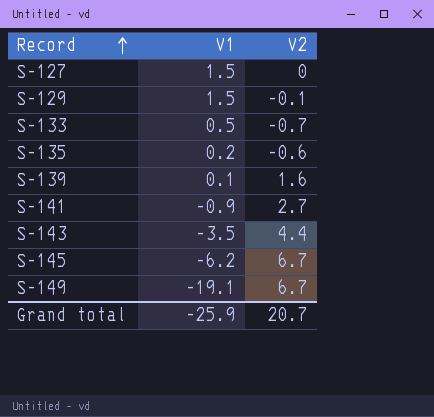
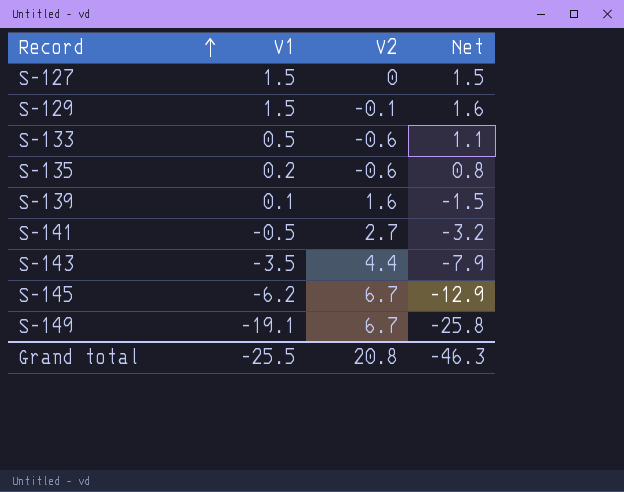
column Net | formula: none -> [V1] - [V2]
S-133 | V2: -0.7 -> -0.6
S-141 | V1: -0.9 -> -0.5
Grand total | V1: -25.9 -> -25.5
Grand total | V2: 20.7 -> 20.8

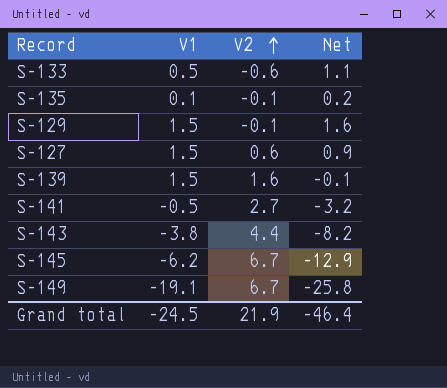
row order: Record ascending -> V2 ascending
S-135 | V1: 0.2 -> 0.1
S-135 | V2: -0.6 -> -0.1
S-135 | Net: 0.8 -> 0.2
S-127 | V2: 0 -> 0.6
S-127 | Net: 1.5 -> 0.9
S-139 | V1: 0.1 -> 1.5
S-139 | Net: -1.5 -> -0.1
S-143 | V1: -3.5 -> -3.8
S-143 | Net: -7.9 -> -8.2
Grand total | V1: -25.5 -> -24.5
Grand total | V2: 20.8 -> 21.9
Grand total | Net: -46.3 -> -46.4

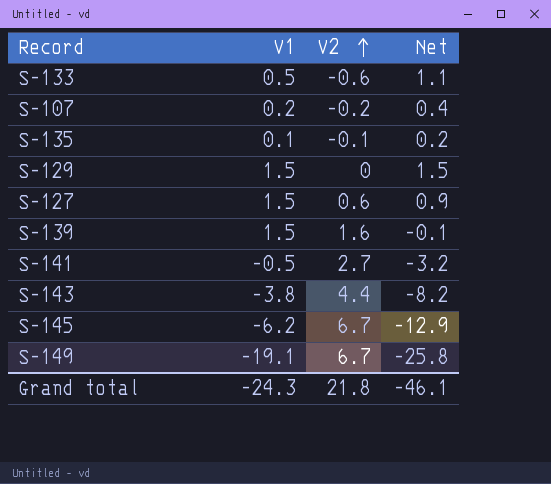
row S-107: none -> 0.2 | -0.2 | 0.4
S-129 | V2: -0.1 -> 0
S-129 | Net: 1.6 -> 1.5
Grand total | V1: -24.5 -> -24.3
Grand total | V2: 21.9 -> 21.8
Grand total | Net: -46.4 -> -46.1

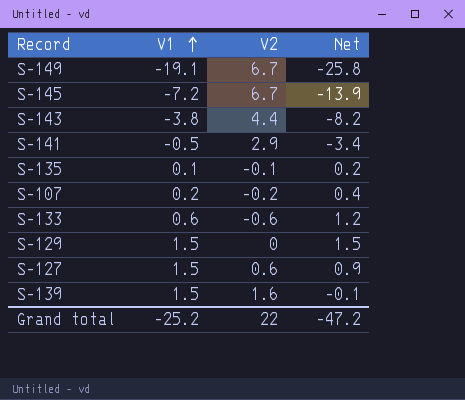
row order: V2 ascending -> V1 ascending
S-145 | V1: -6.2 -> -7.2
S-145 | Net: -12.9 -> -13.9
S-141 | V2: 2.7 -> 2.9
S-141 | Net: -3.2 -> -3.4
S-133 | V1: 0.5 -> 0.6
S-133 | Net: 1.1 -> 1.2
Grand total | V1: -24.3 -> -25.2
Grand total | V2: 21.8 -> 22
Grand total | Net: -46.1 -> -47.2

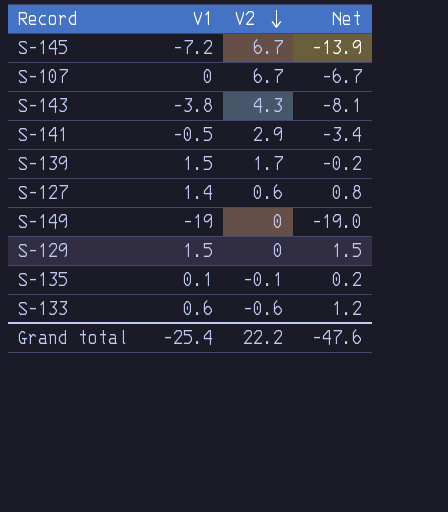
row order: V1 ascending -> V2 descending
S-107 | V1: 0.2 -> 0
S-107 | V2: -0.2 -> 6.7
S-107 | Net: 0.4 -> -6.7
S-143 | V2: 4.4 -> 4.3
S-143 | Net: -8.2 -> -8.1
S-139 | V2: 1.6 -> 1.7
S-139 | Net: -0.1 -> -0.2
S-127 | V1: 1.5 -> 1.4
S-127 | Net: 0.9 -> 0.8
S-149 | V1: -19.1 -> -19
S-149 | V2: 6.7 -> 0
S-149 | Net: -25.8 -> -19.0
Grand total | V1: -25.2 -> -25.4
Grand total | V2: 22 -> 22.2
Grand total | Net: -47.2 -> -47.6

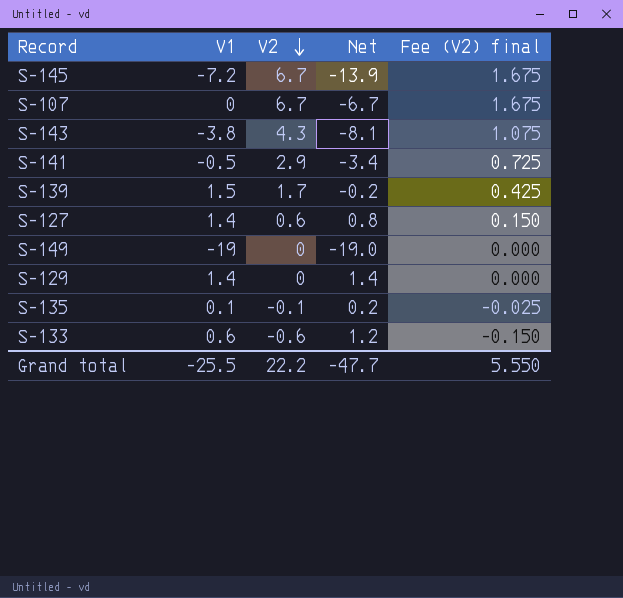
column Fee (V2) final | formula: none -> [V2] * 0.25
S-129 | V1: 1.5 -> 1.4
S-129 | Net: 1.5 -> 1.4
Grand total | V1: -25.4 -> -25.5
Grand total | Net: -47.6 -> -47.7

